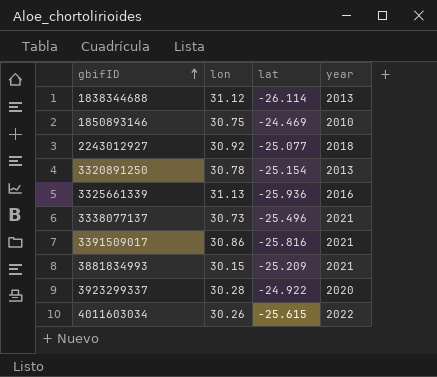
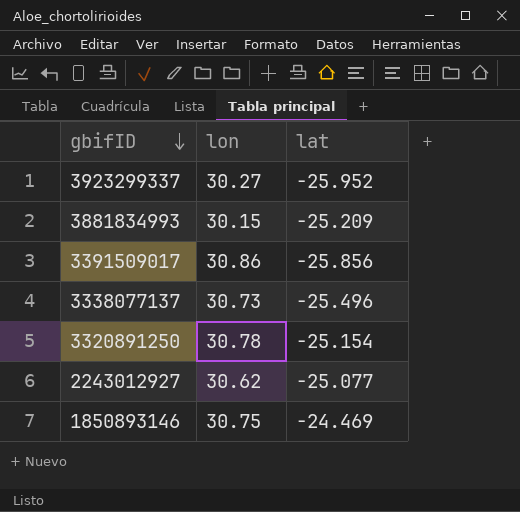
row order: gbifID ascending -> gbifID descending
column year | position: 4 -> none
row 1838344688: 31.12 | -26.114 | 2013 -> none
row 3325661339: 31.13 | -25.936 | 2016 -> none
row 4011603034: 30.26 | -25.615 | 2022 -> none
3923299337 | lon: 30.28 -> 30.27
3923299337 | lat: -24.922 -> -25.952
3391509017 | lat: -25.816 -> -25.856
2243012927 | lon: 30.92 -> 30.62

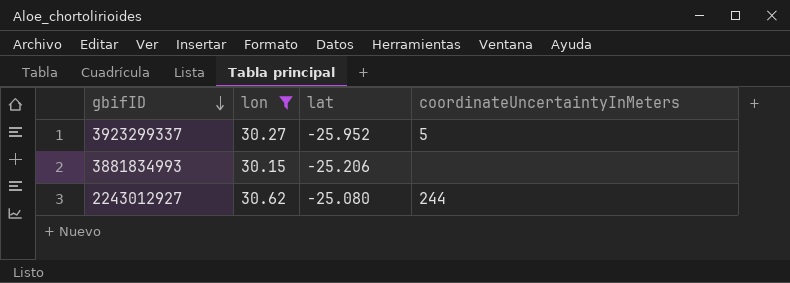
filter: none -> lon <= 30.62
column coordinateUncertaintyInMeters | position: none -> 4
3881834993 | lat: -25.209 -> -25.206
2243012927 | lat: -25.077 -> -25.080

